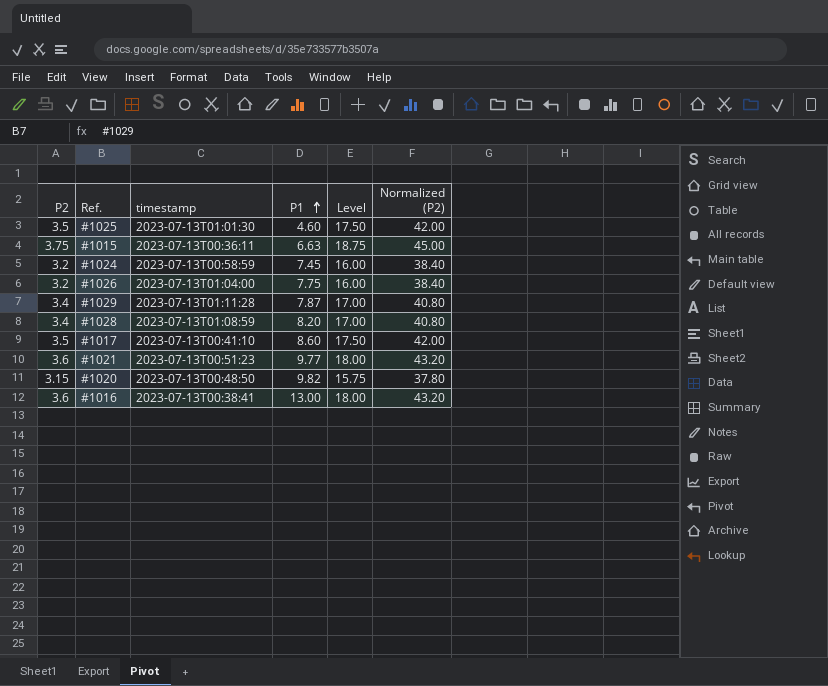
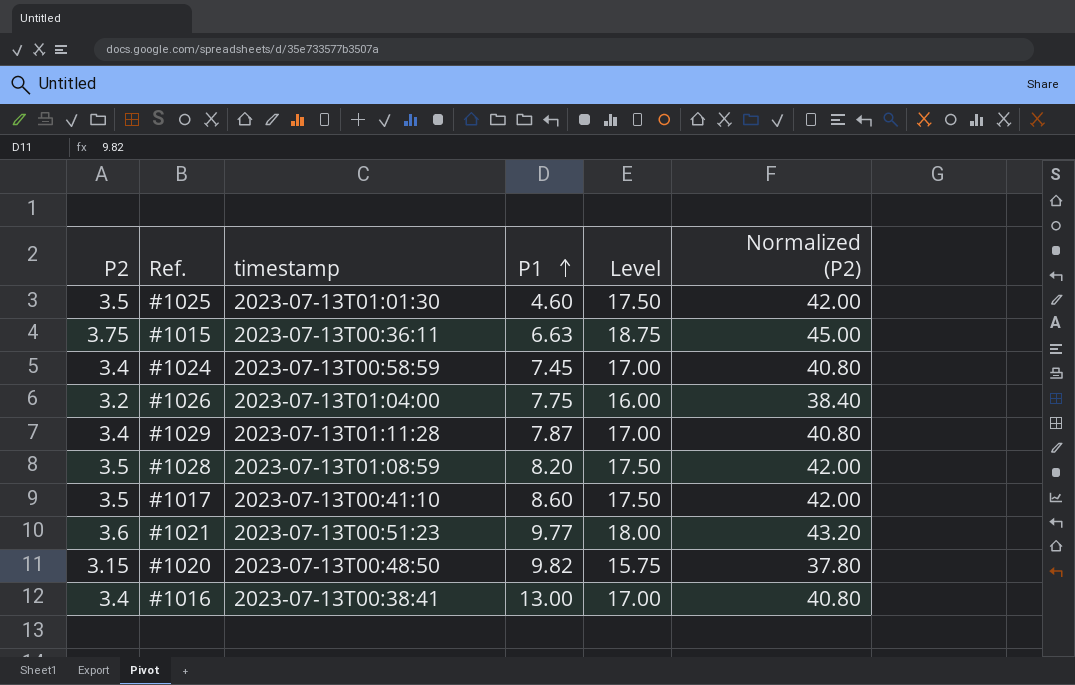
#1024 | P2: 3.2 -> 3.4
#1024 | Level: 16.00 -> 17.00
#1024 | Normalized (P2): 38.40 -> 40.80
#1028 | P2: 3.4 -> 3.5
#1028 | Level: 17.00 -> 17.50
#1028 | Normalized (P2): 40.80 -> 42.00
#1016 | P2: 3.6 -> 3.4
#1016 | Level: 18.00 -> 17.00
#1016 | Normalized (P2): 43.20 -> 40.80

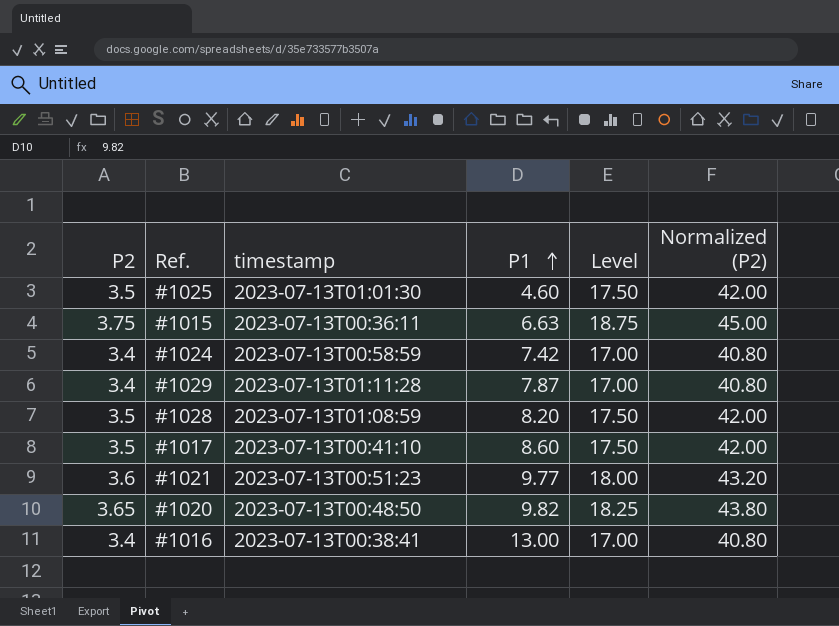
row #1026: 3.2 | 2023-07-13T01:04:00 | 7.75 | 16.00 | 38.40 -> none
#1024 | P1: 7.45 -> 7.42
#1020 | P2: 3.15 -> 3.65
#1020 | Level: 15.75 -> 18.25
#1020 | Normalized (P2): 37.80 -> 43.80

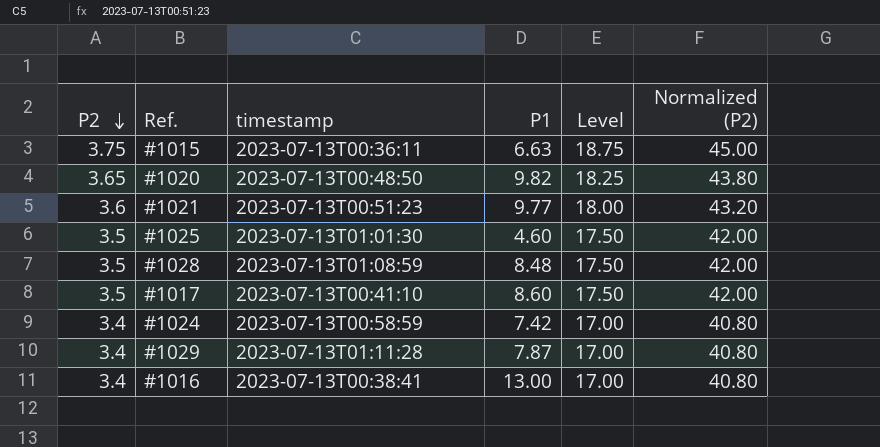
row order: P1 ascending -> P2 descending
#1028 | P1: 8.20 -> 8.48

